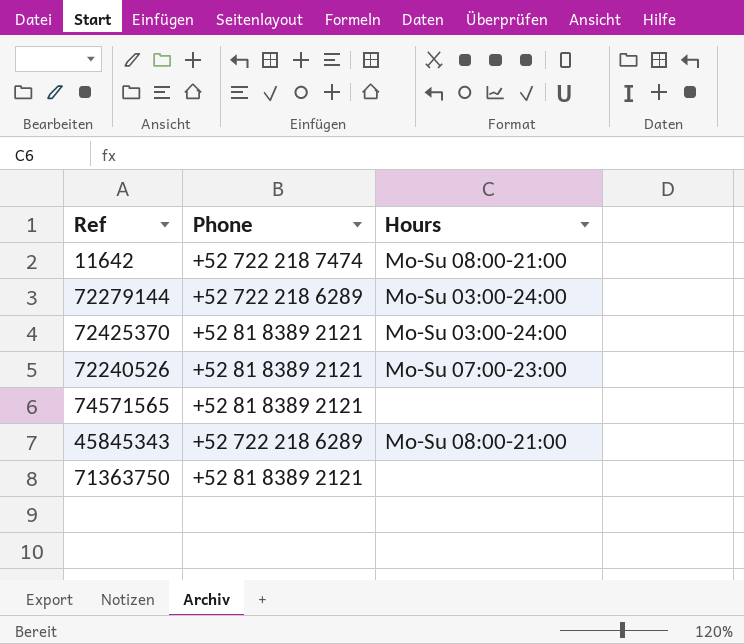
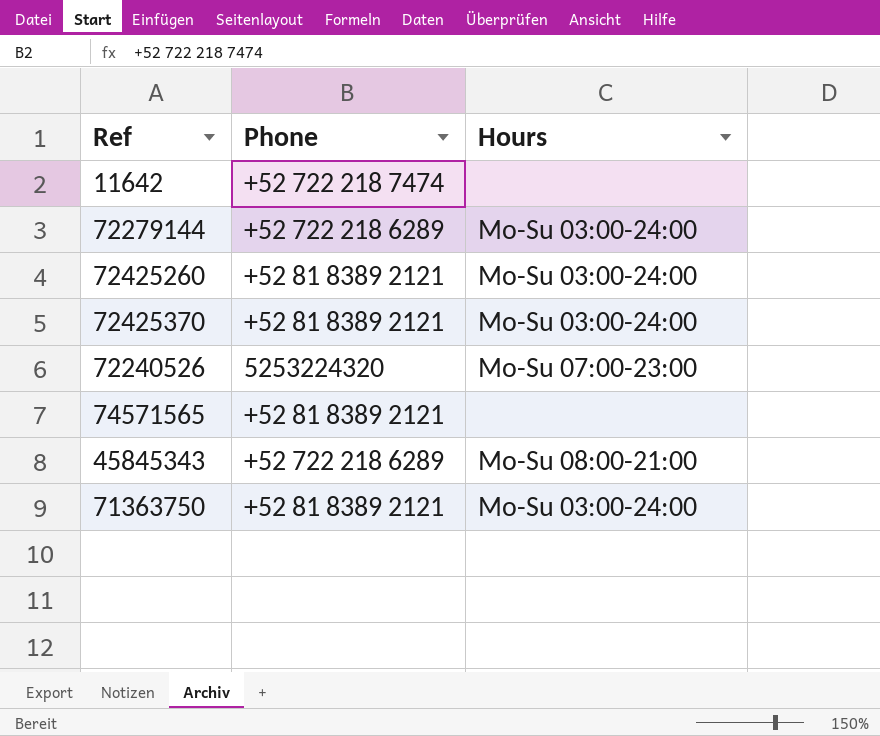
11642 | Hours: Mo-Su 08:00-21:00 -> none
row 72425260: none -> +52 81 8389 2121 | Mo-Su 03:00-24:00
72240526 | Phone: +52 81 8389 2121 -> 5253224320
71363750 | Hours: none -> Mo-Su 03:00-24:00

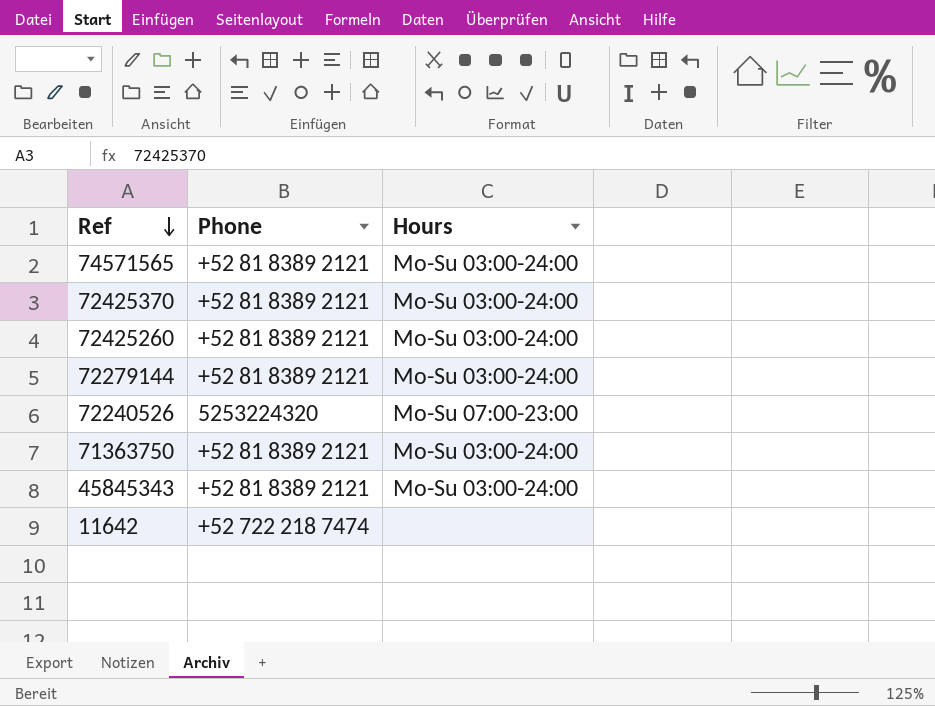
row order: none -> Ref descending
74571565 | Hours: none -> Mo-Su 03:00-24:00
72279144 | Phone: +52 722 218 6289 -> +52 81 8389 2121
45845343 | Phone: +52 722 218 6289 -> +52 81 8389 2121
45845343 | Hours: Mo-Su 08:00-21:00 -> Mo-Su 03:00-24:00

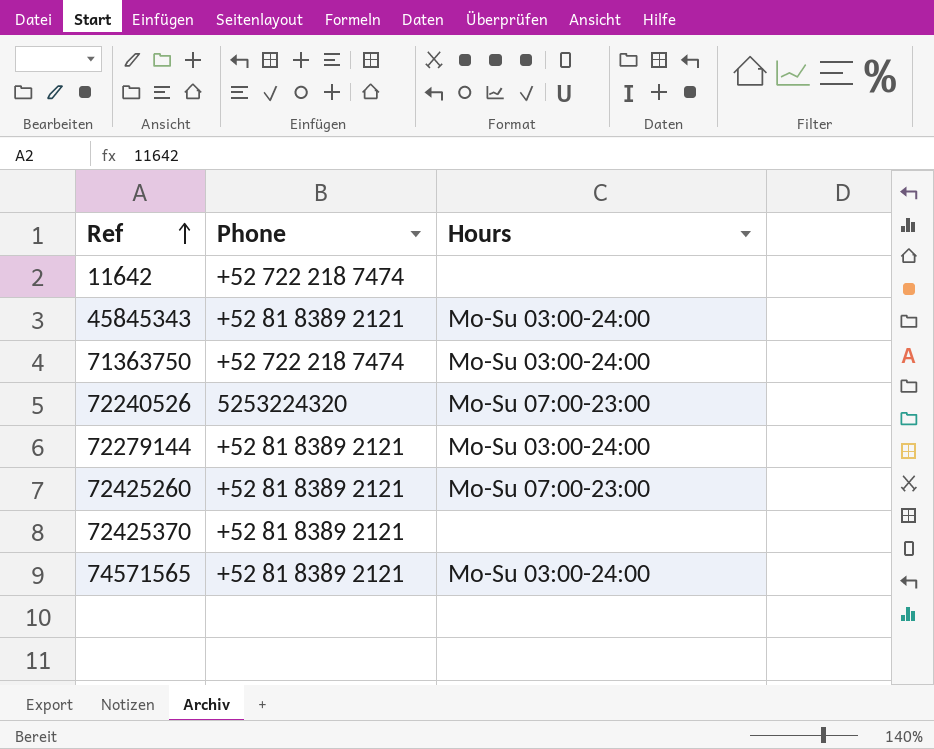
row order: Ref descending -> Ref ascending
71363750 | Phone: +52 81 8389 2121 -> +52 722 218 7474
72425260 | Hours: Mo-Su 03:00-24:00 -> Mo-Su 07:00-23:00
72425370 | Hours: Mo-Su 03:00-24:00 -> none

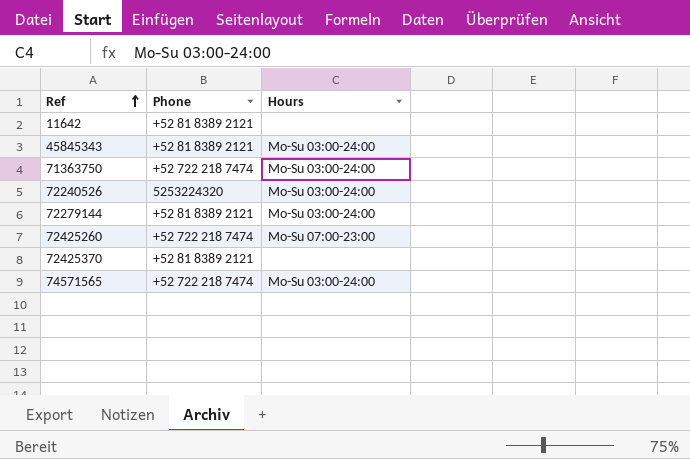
11642 | Phone: +52 722 218 7474 -> +52 81 8389 2121
72240526 | Hours: Mo-Su 07:00-23:00 -> Mo-Su 03:00-24:00
72425260 | Phone: +52 81 8389 2121 -> +52 722 218 7474
74571565 | Phone: +52 81 8389 2121 -> +52 722 218 7474

